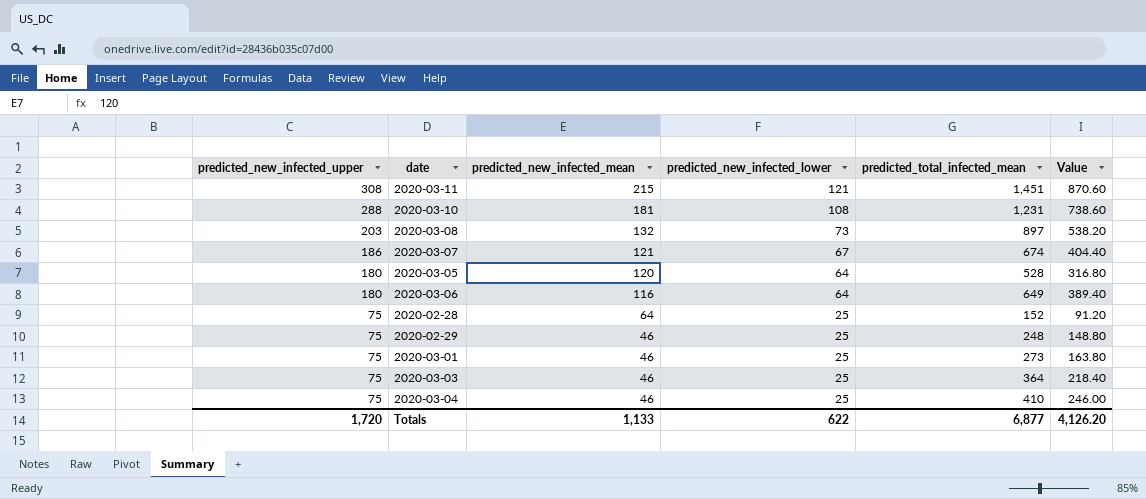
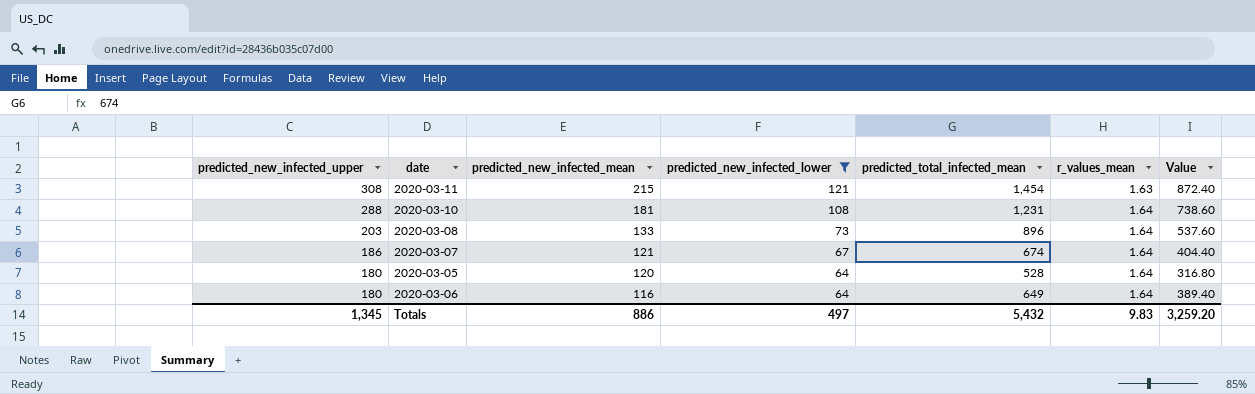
filter: none -> predicted_new_infected_lower != 25
column r_values_mean | position: none -> 6
2020-03-11 | predicted_total_infected_mean: 1,451 -> 1,454
2020-03-11 | Value: 870.60 -> 872.40
2020-03-08 | predicted_new_infected_mean: 132 -> 133
2020-03-08 | predicted_total_infected_mean: 897 -> 896
2020-03-08 | Value: 538.20 -> 537.60
Totals | predicted_new_infected_upper: 1,720 -> 1,345
Totals | predicted_new_infected_mean: 1,133 -> 886
Totals | predicted_new_infected_lower: 622 -> 497
Totals | predicted_total_infected_mean: 6,877 -> 5,432
Totals | Value: 4,126.20 -> 3,259.20

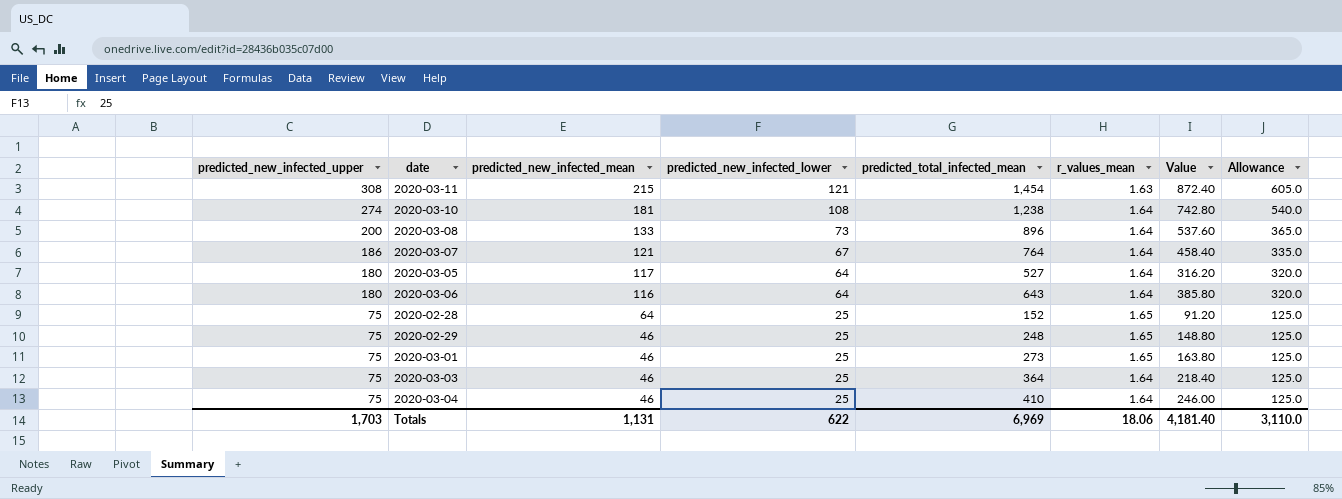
filter: predicted_new_infected_lower != 25 -> none
column Allowance | formula: none -> [predicted_new_infected_lower] * 5
2020-03-10 | predicted_new_infected_upper: 288 -> 274
2020-03-10 | predicted_total_infected_mean: 1,231 -> 1,238
2020-03-10 | Value: 738.60 -> 742.80
2020-03-08 | predicted_new_infected_upper: 203 -> 200
2020-03-07 | predicted_total_infected_mean: 674 -> 764
2020-03-07 | Value: 404.40 -> 458.40
2020-03-05 | predicted_new_infected_mean: 120 -> 117
2020-03-05 | predicted_total_infected_mean: 528 -> 527
2020-03-05 | Value: 316.80 -> 316.20
2020-03-06 | predicted_total_infected_mean: 649 -> 643
2020-03-06 | Value: 389.40 -> 385.80
Totals | predicted_new_infected_upper: 1,345 -> 1,703
Totals | predicted_new_infected_mean: 886 -> 1,131
Totals | predicted_new_infected_lower: 497 -> 622
Totals | predicted_total_infected_mean: 5,432 -> 6,969
Totals | r_values_mean: 9.83 -> 18.06
Totals | Value: 3,259.20 -> 4,181.40

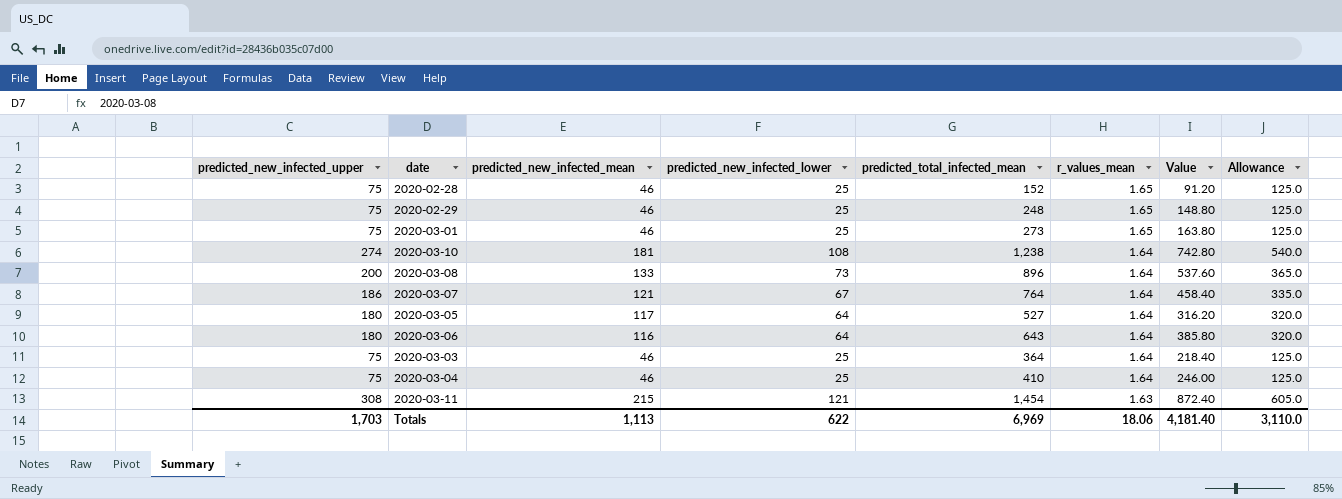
row order: predicted_new_infected_upper descending -> r_values_mean descending
2020-02-28 | predicted_new_infected_mean: 64 -> 46
Totals | predicted_new_infected_mean: 1,131 -> 1,113

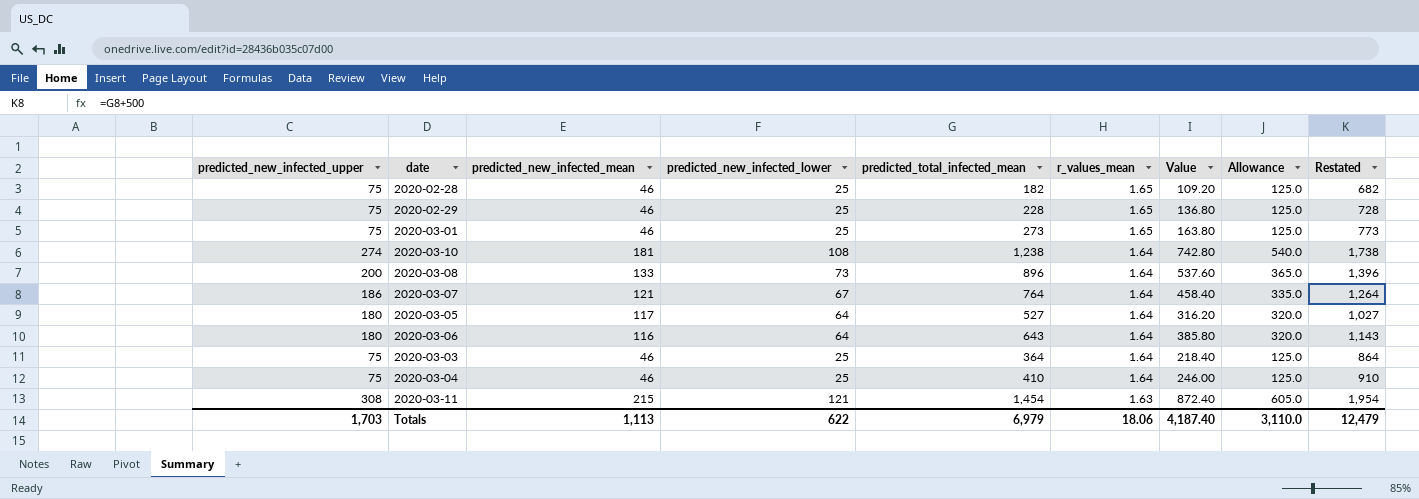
column Restated | formula: none -> [predicted_total_infected_mean] + 500
2020-02-28 | predicted_total_infected_mean: 152 -> 182
2020-02-28 | Value: 91.20 -> 109.20
2020-02-29 | predicted_total_infected_mean: 248 -> 228
2020-02-29 | Value: 148.80 -> 136.80
Totals | predicted_total_infected_mean: 6,969 -> 6,979
Totals | Value: 4,181.40 -> 4,187.40

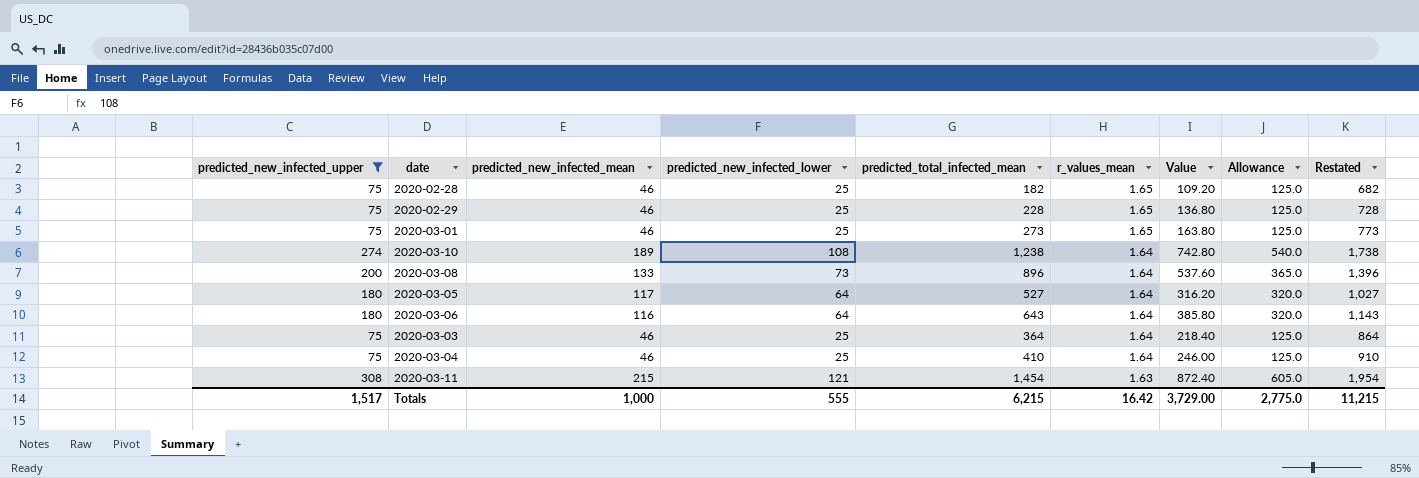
filter: none -> predicted_new_infected_upper != 186
2020-03-10 | predicted_new_infected_mean: 181 -> 189
Totals | predicted_new_infected_upper: 1,703 -> 1,517
Totals | predicted_new_infected_mean: 1,113 -> 1,000
Totals | predicted_new_infected_lower: 622 -> 555
Totals | predicted_total_infected_mean: 6,979 -> 6,215
Totals | r_values_mean: 18.06 -> 16.42
Totals | Value: 4,187.40 -> 3,729.00
Totals | Allowance: 3,110.0 -> 2,775.0
Totals | Restated: 12,479 -> 11,215

